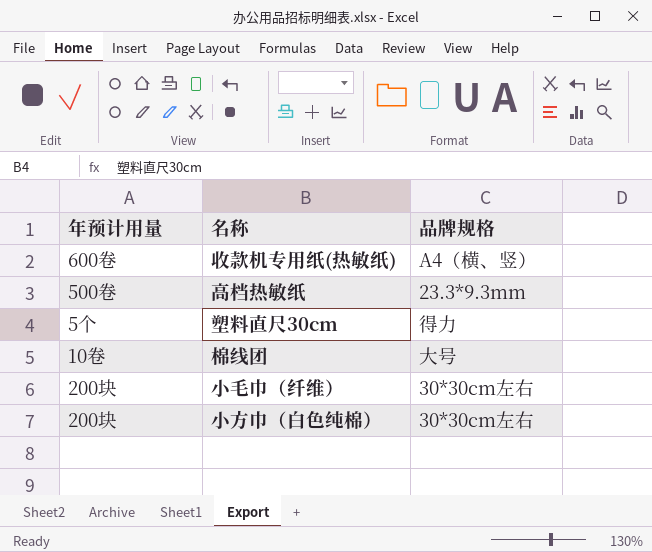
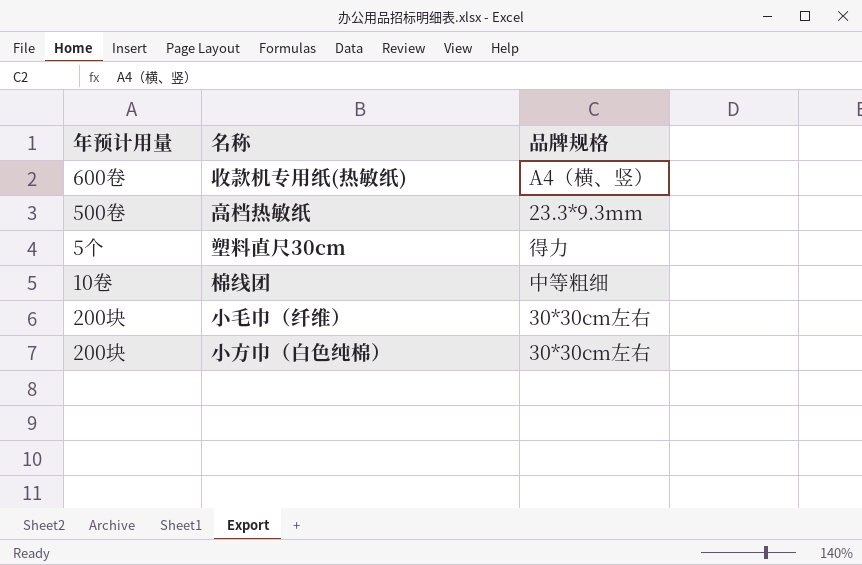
棉线团 | 品牌规格: 大号 -> 中等粗细

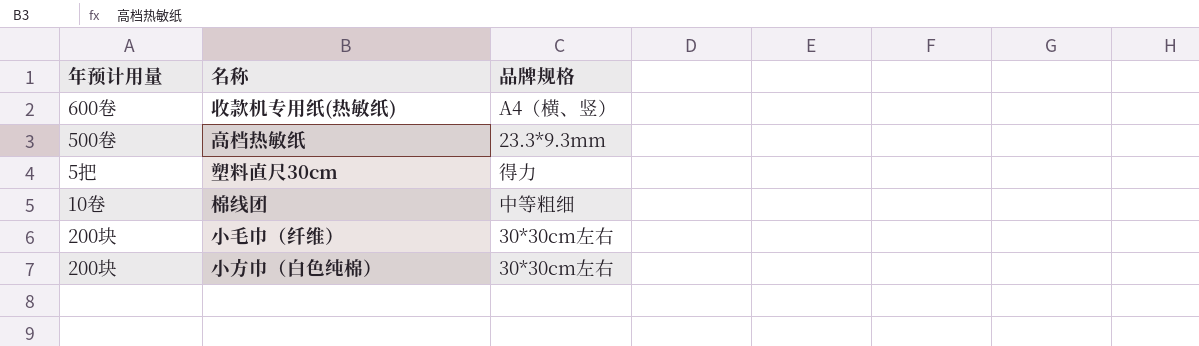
塑料直尺30cm | 年预计用量: 5个 -> 5把

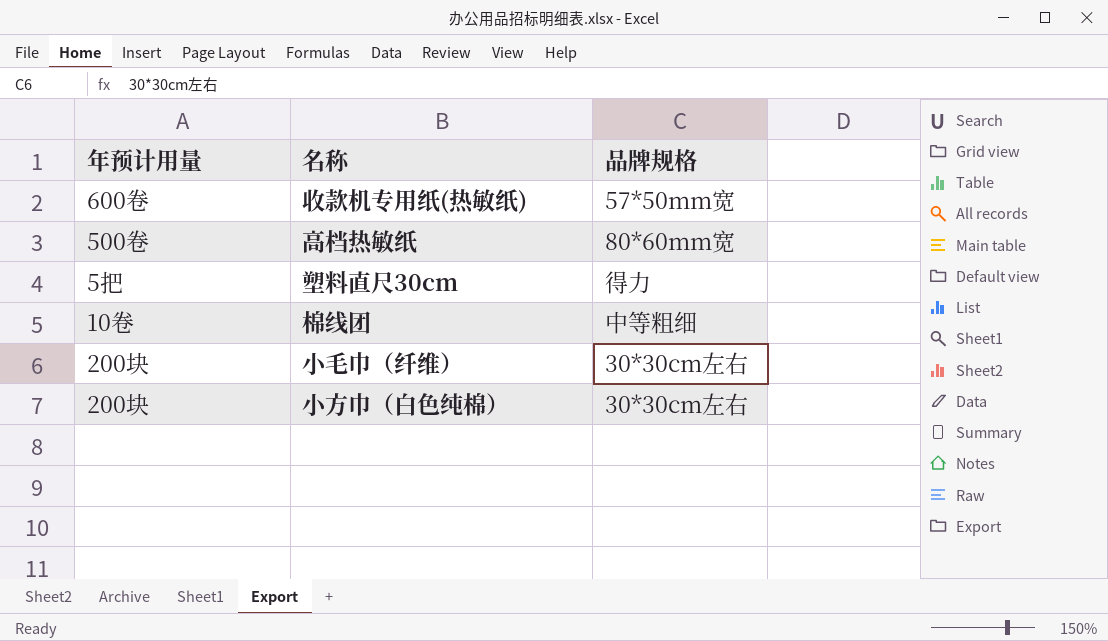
收款机专用纸(热敏纸) | 品牌规格: A4（横、竖） -> 57*50mm宽
高档热敏纸 | 品牌规格: 23.3*9.3mm -> 80*60mm宽

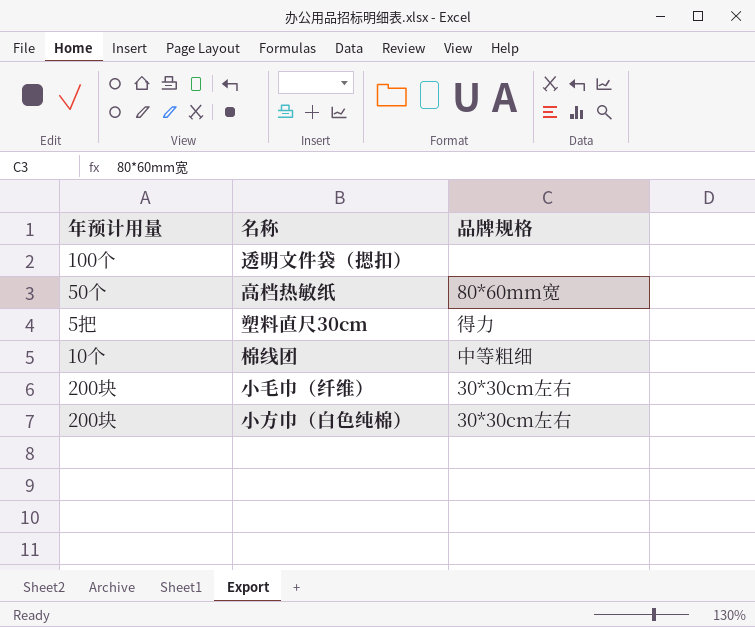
row 收款机专用纸(热敏纸): 600卷 | 57*50mm宽 -> none
row 透明文件袋（摁扣）: none -> 100个 | none
高档热敏纸 | 年预计用量: 500卷 -> 50个
棉线团 | 年预计用量: 10卷 -> 10个

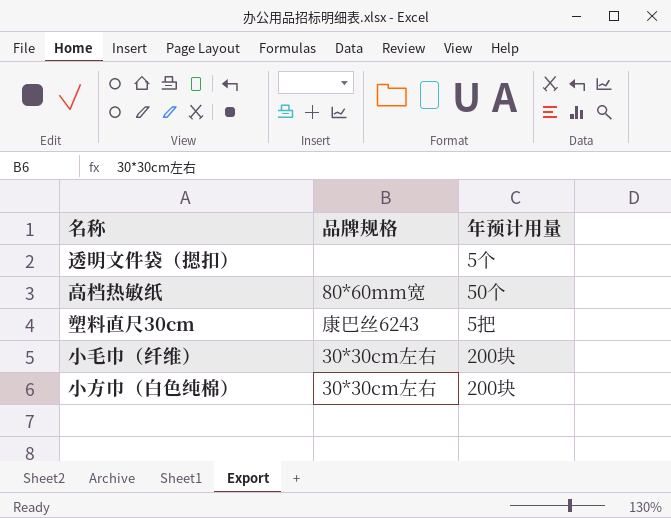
column 年预计用量 | position: 1 -> 3
row 棉线团: 10个 | 中等粗细 -> none
透明文件袋（摁扣） | 年预计用量: 100个 -> 5个
塑料直尺30cm | 品牌规格: 得力 -> 康巴丝6243

